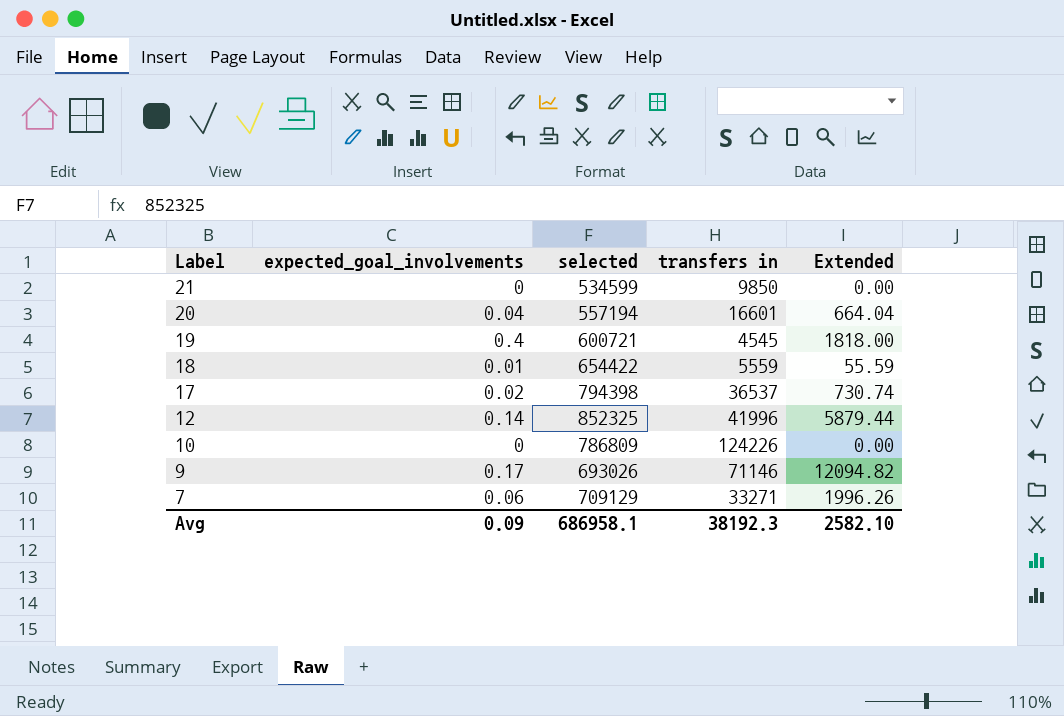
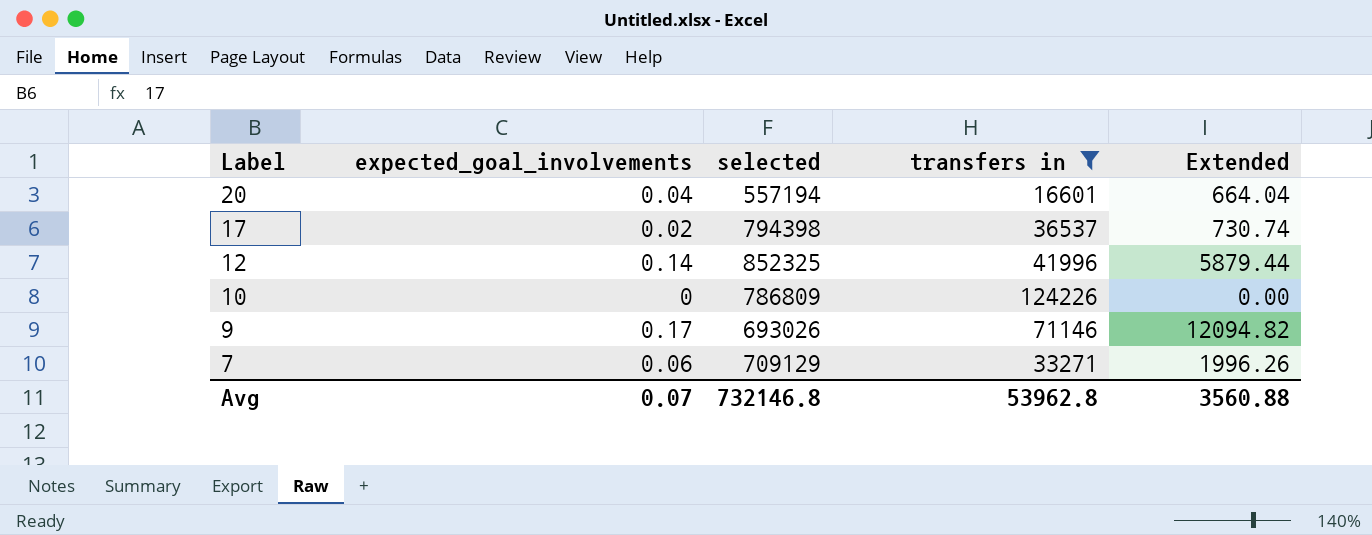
filter: none -> transfers in >= 16601
Avg | expected_goal_involvements: 0.09 -> 0.07
Avg | selected: 686958.1 -> 732146.8
Avg | transfers in: 38192.3 -> 53962.8
Avg | Extended: 2582.10 -> 3560.88

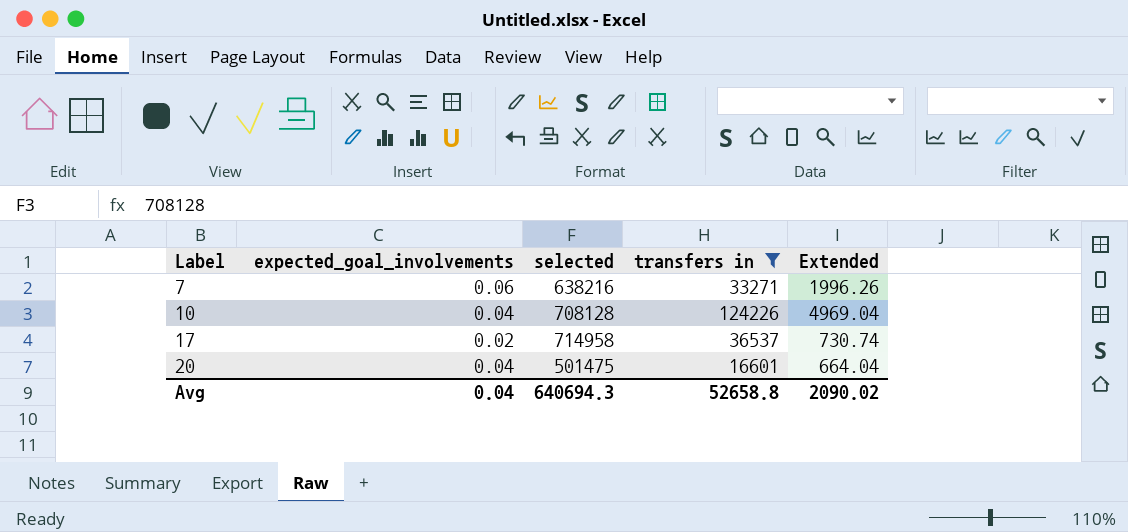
row order: Label descending -> Label ascending
row 12: 0.14 | 852325 | 41996 | 5879.44 -> none
row 9: 0.17 | 693026 | 71146 | 12094.82 -> none
7 | selected: 709129 -> 638216
10 | expected_goal_involvements: 0 -> 0.04
10 | selected: 786809 -> 708128
10 | Extended: 0.00 -> 4969.04
17 | selected: 794398 -> 714958
20 | selected: 557194 -> 501475
Avg | expected_goal_involvements: 0.07 -> 0.04
Avg | selected: 732146.8 -> 640694.3
Avg | transfers in: 53962.8 -> 52658.8
Avg | Extended: 3560.88 -> 2090.02

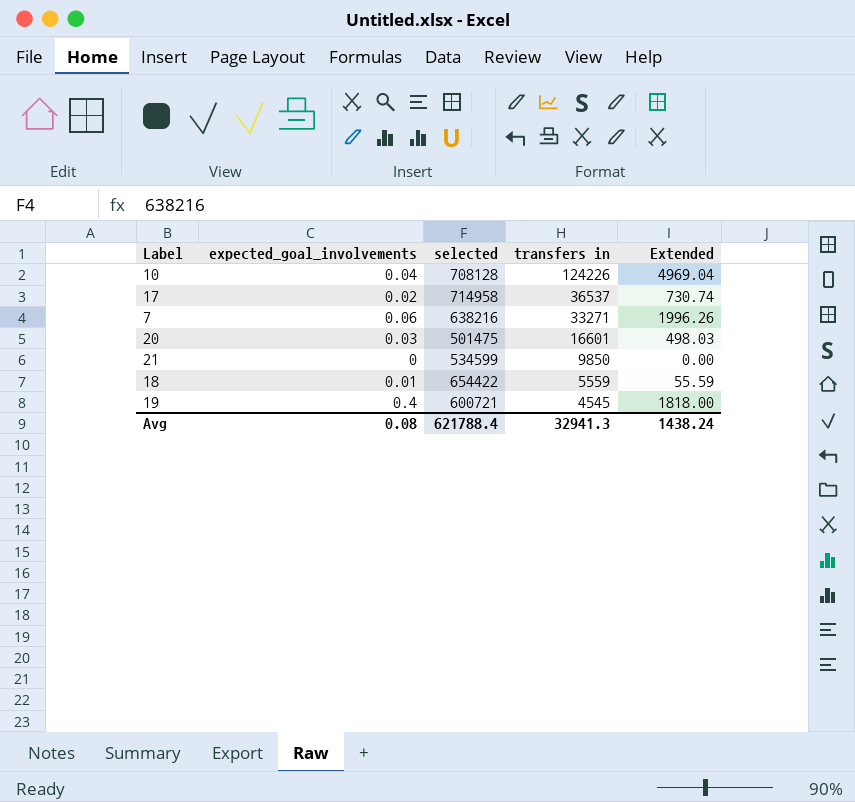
filter: transfers in >= 16601 -> none
row order: Label ascending -> transfers in descending
20 | expected_goal_involvements: 0.04 -> 0.03
20 | Extended: 664.04 -> 498.03
Avg | expected_goal_involvements: 0.04 -> 0.08
Avg | selected: 640694.3 -> 621788.4
Avg | transfers in: 52658.8 -> 32941.3
Avg | Extended: 2090.02 -> 1438.24

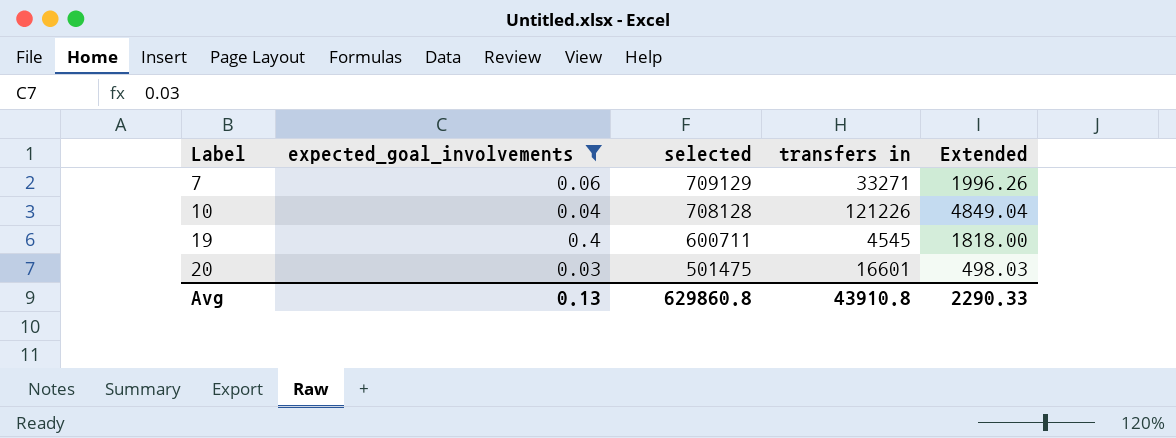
filter: none -> expected_goal_involvements >= 0.03
row order: transfers in descending -> Label ascending
7 | selected: 638216 -> 709129
10 | transfers in: 124226 -> 121226
10 | Extended: 4969.04 -> 4849.04
19 | selected: 600721 -> 600711
Avg | expected_goal_involvements: 0.08 -> 0.13
Avg | selected: 621788.4 -> 629860.8
Avg | transfers in: 32941.3 -> 43910.8
Avg | Extended: 1438.24 -> 2290.33

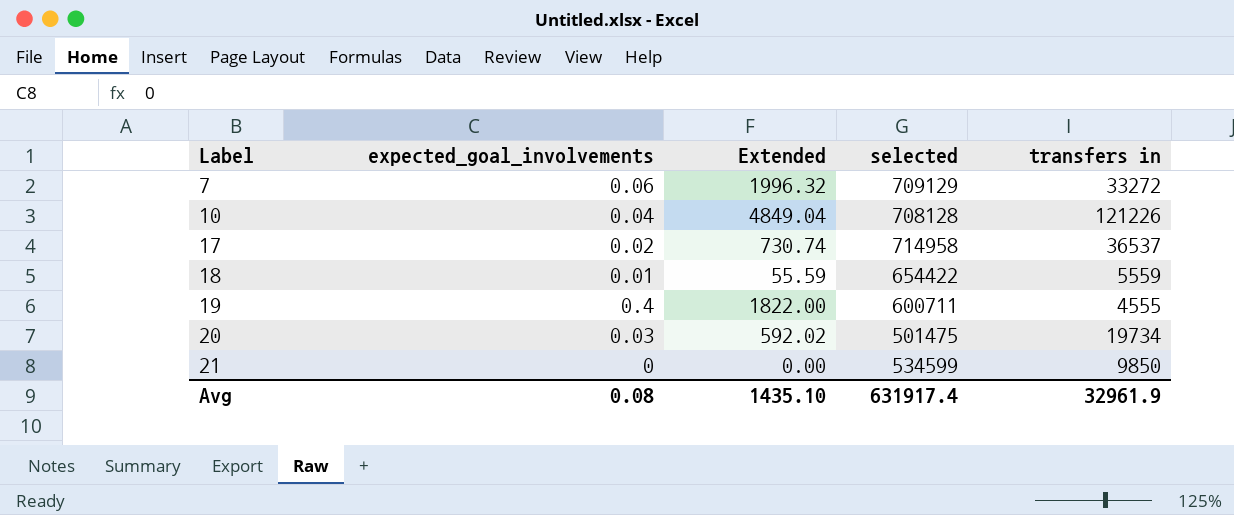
filter: expected_goal_involvements >= 0.03 -> none
column Extended | position: 5 -> 3
7 | Extended: 1996.26 -> 1996.32
7 | transfers in: 33271 -> 33272
19 | Extended: 1818.00 -> 1822.00
19 | transfers in: 4545 -> 4555
20 | Extended: 498.03 -> 592.02
20 | transfers in: 16601 -> 19734
Avg | expected_goal_involvements: 0.13 -> 0.08
Avg | Extended: 2290.33 -> 1435.10
Avg | selected: 629860.8 -> 631917.4
Avg | transfers in: 43910.8 -> 32961.9

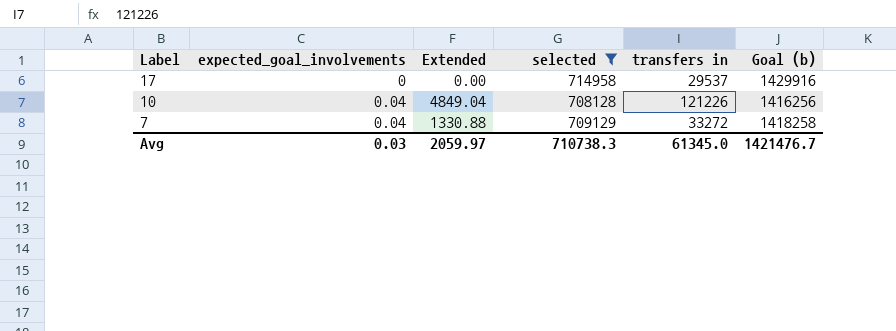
filter: none -> selected >= 708128
row order: Label ascending -> Label descending
column Goal (b) | formula: none -> [selected] * 2
17 | expected_goal_involvements: 0.02 -> 0
17 | Extended: 730.74 -> 0.00
17 | transfers in: 36537 -> 29537
7 | expected_goal_involvements: 0.06 -> 0.04
7 | Extended: 1996.32 -> 1330.88
Avg | expected_goal_involvements: 0.08 -> 0.03
Avg | Extended: 1435.10 -> 2059.97
Avg | selected: 631917.4 -> 710738.3
Avg | transfers in: 32961.9 -> 61345.0

